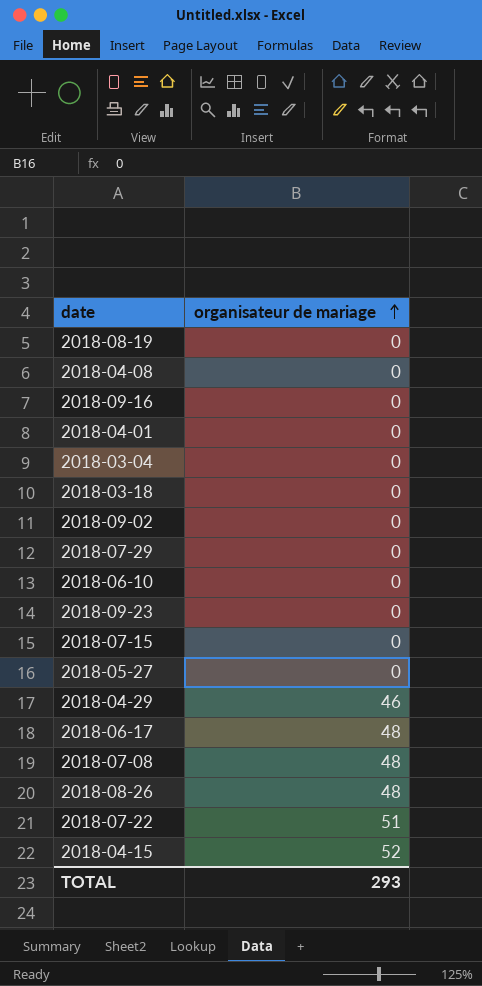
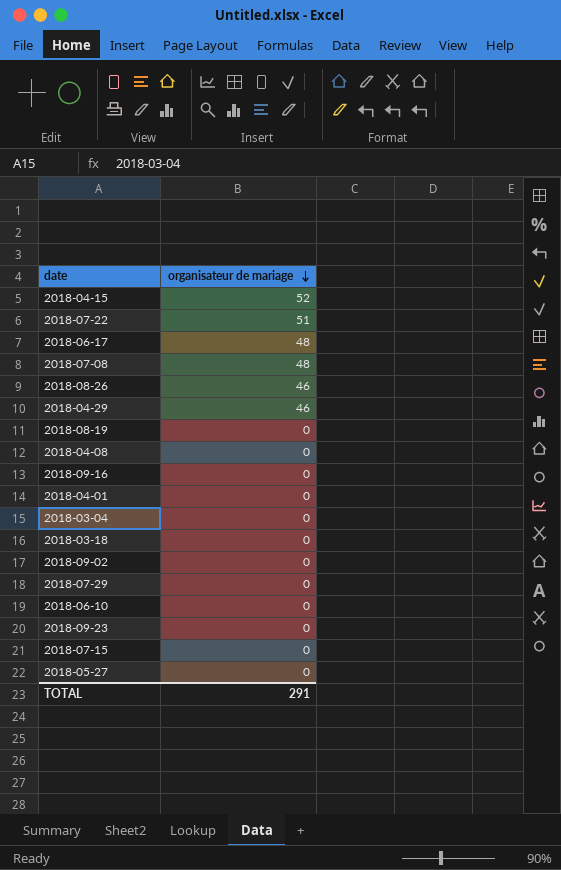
row order: organisateur de mariage ascending -> organisateur de mariage descending
2018-08-26 | organisateur de mariage: 48 -> 46
TOTAL | organisateur de mariage: 293 -> 291

